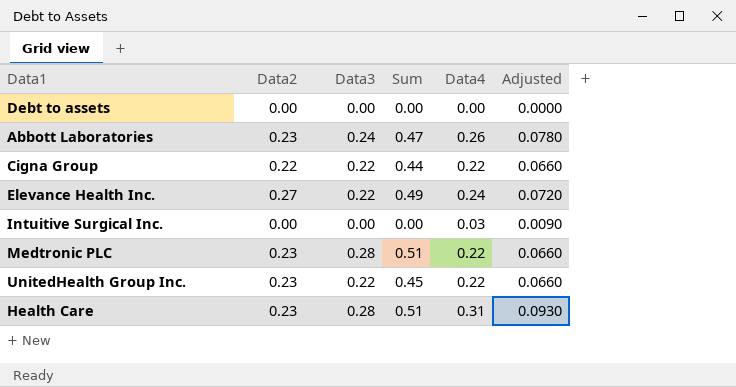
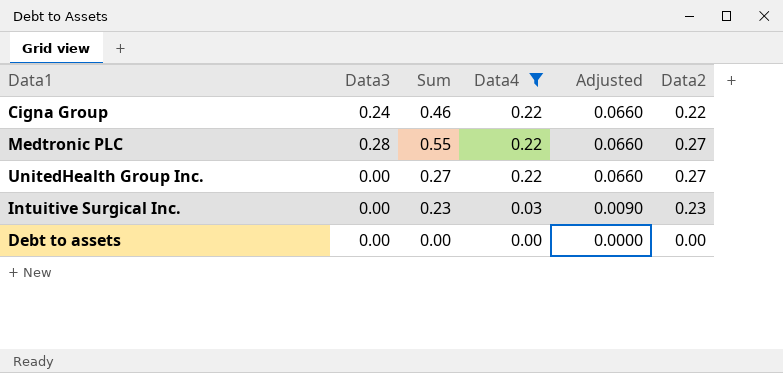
filter: none -> Data4 <= 0.22
row order: none -> Data4 descending
column Data2 | position: 2 -> 6
Cigna Group | Data3: 0.22 -> 0.24
Cigna Group | Sum: 0.44 -> 0.46
Medtronic PLC | Sum: 0.51 -> 0.55
Medtronic PLC | Data2: 0.23 -> 0.27
UnitedHealth Group Inc. | Data3: 0.22 -> 0.00
UnitedHealth Group Inc. | Sum: 0.45 -> 0.27
UnitedHealth Group Inc. | Data2: 0.23 -> 0.27
Intuitive Surgical Inc. | Sum: 0.00 -> 0.23
Intuitive Surgical Inc. | Data2: 0.00 -> 0.23

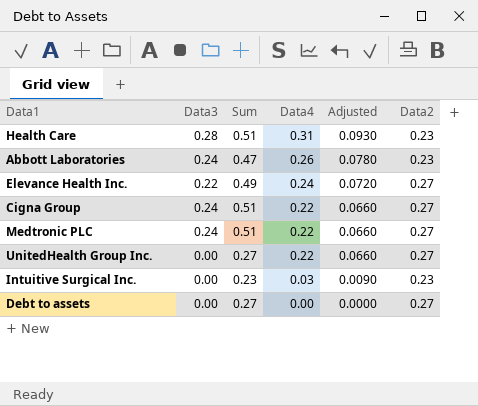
filter: Data4 <= 0.22 -> none
Cigna Group | Sum: 0.46 -> 0.51
Cigna Group | Data2: 0.22 -> 0.27
Medtronic PLC | Data3: 0.28 -> 0.24
Medtronic PLC | Sum: 0.55 -> 0.51
Debt to assets | Sum: 0.00 -> 0.27
Debt to assets | Data2: 0.00 -> 0.27

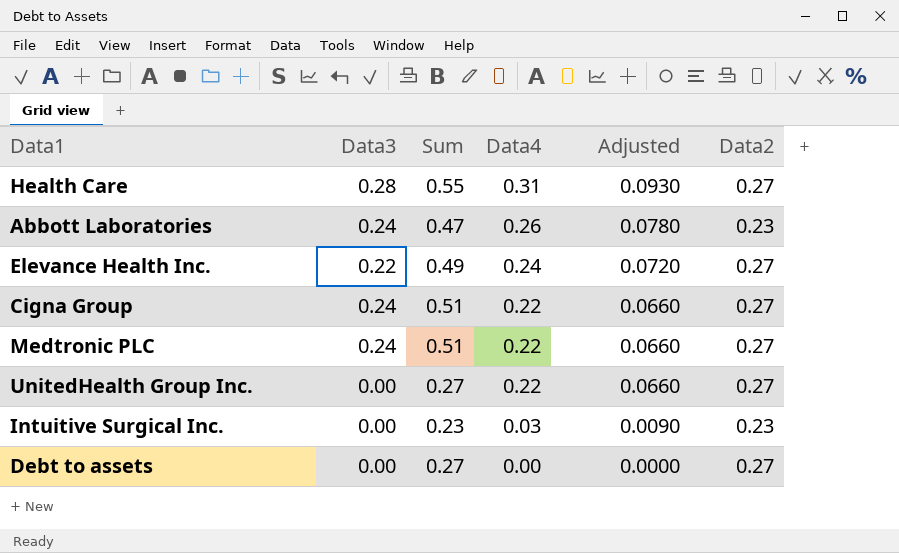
Health Care | Sum: 0.51 -> 0.55
Health Care | Data2: 0.23 -> 0.27

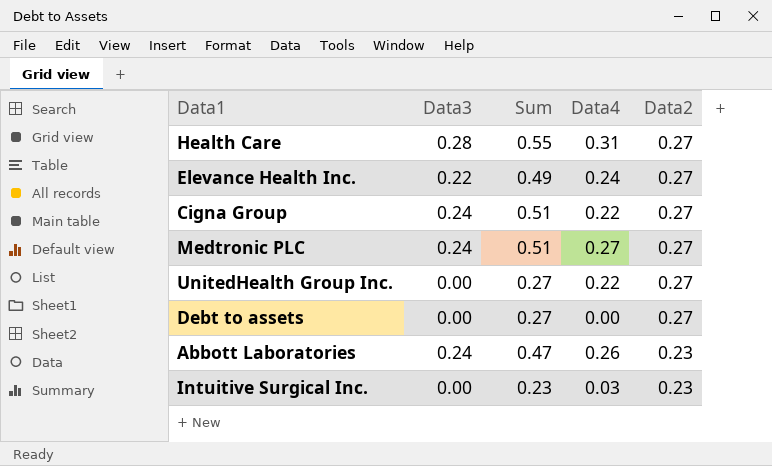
row order: Data4 descending -> Data2 descending
column Adjusted | formula: [Data4] * 0.3 -> none
Medtronic PLC | Data4: 0.22 -> 0.27

